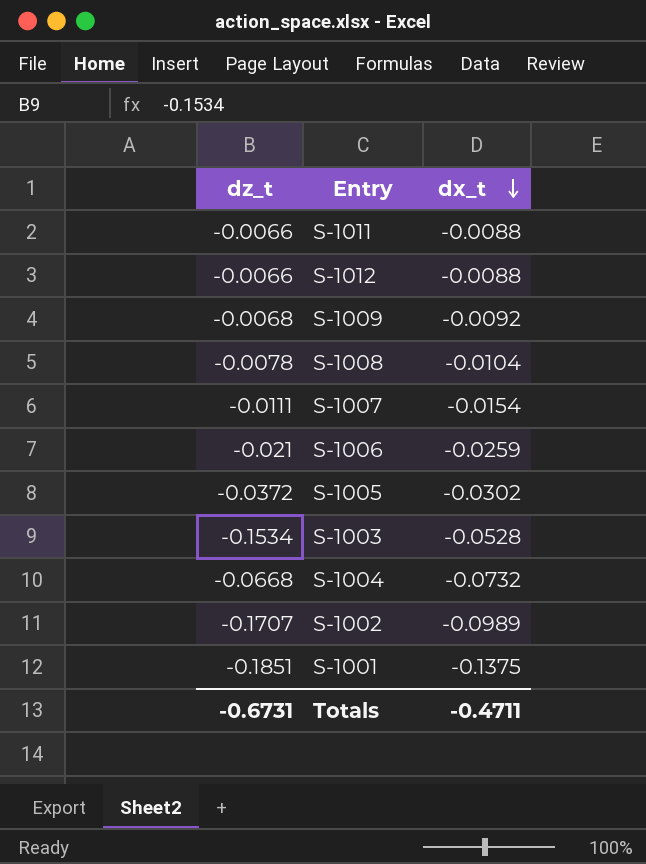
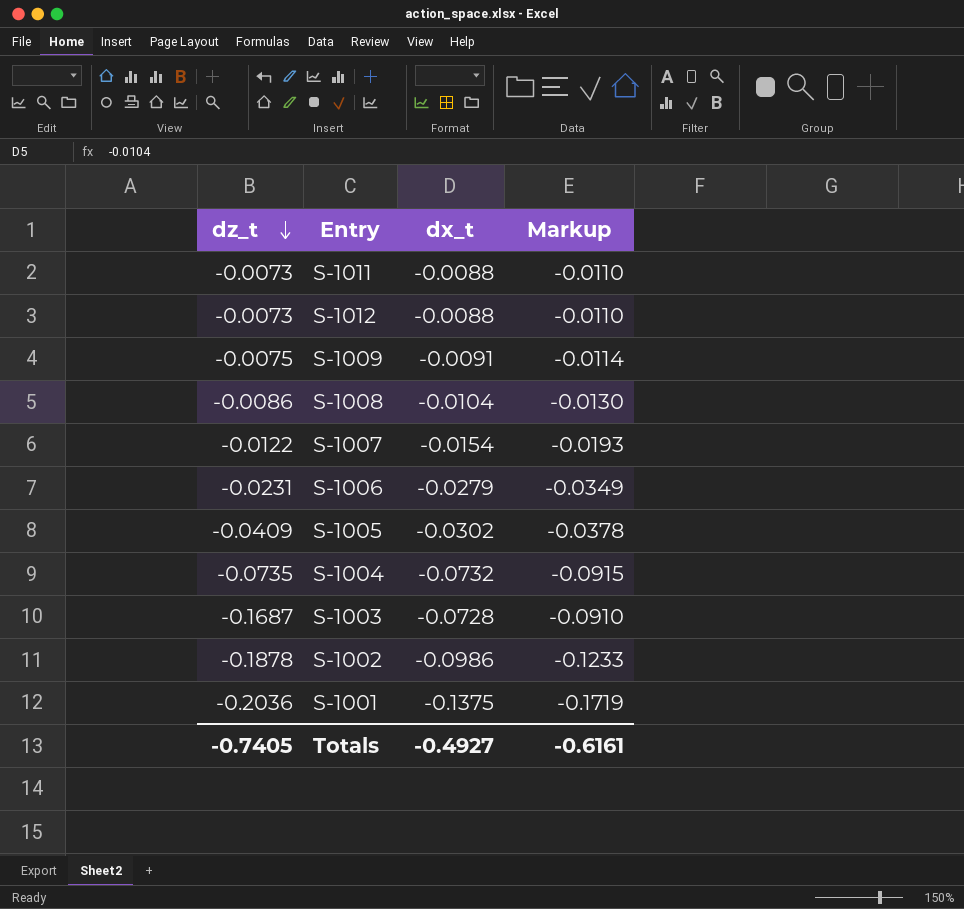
row order: dx_t descending -> dz_t descending
column Markup | formula: none -> [dx_t] * 1.25
S-1011 | dz_t: -0.0066 -> -0.0073
S-1012 | dz_t: -0.0066 -> -0.0073
S-1009 | dz_t: -0.0068 -> -0.0075
S-1009 | dx_t: -0.0092 -> -0.0091
S-1008 | dz_t: -0.0078 -> -0.0086
S-1007 | dz_t: -0.0111 -> -0.0122
S-1006 | dz_t: -0.021 -> -0.0231
S-1006 | dx_t: -0.0259 -> -0.0279
S-1005 | dz_t: -0.0372 -> -0.0409
S-1004 | dz_t: -0.0668 -> -0.0735
S-1003 | dz_t: -0.1534 -> -0.1687
S-1003 | dx_t: -0.0528 -> -0.0728
S-1002 | dz_t: -0.1707 -> -0.1878
S-1002 | dx_t: -0.0989 -> -0.0986
S-1001 | dz_t: -0.1851 -> -0.2036
Totals | dz_t: -0.6731 -> -0.7405
Totals | dx_t: -0.4711 -> -0.4927

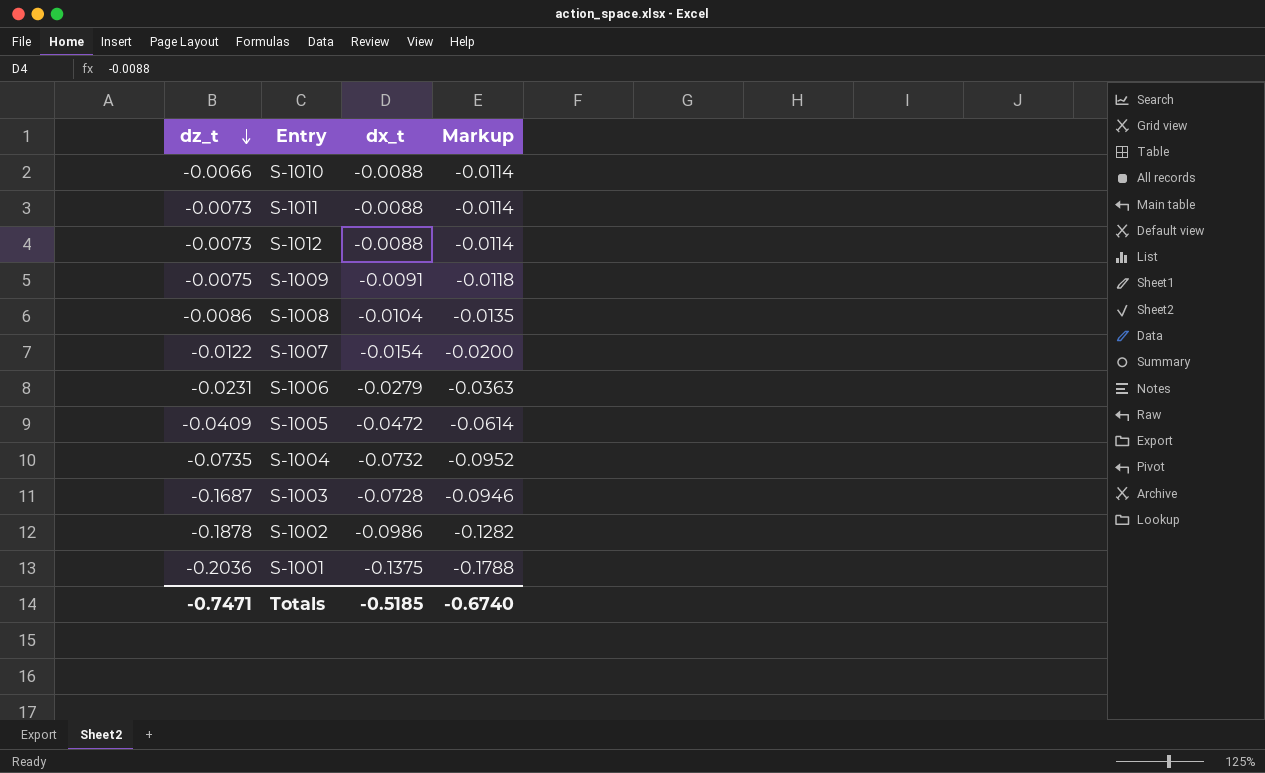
column Markup | formula: [dx_t] * 1.25 -> [dx_t] * 1.3
row S-1010: none -> -0.0066 | -0.0088 | -0.0114
S-1005 | dx_t: -0.0302 -> -0.0472
Totals | dz_t: -0.7405 -> -0.7471
Totals | dx_t: -0.4927 -> -0.5185
Totals | Markup: -0.6161 -> -0.6740

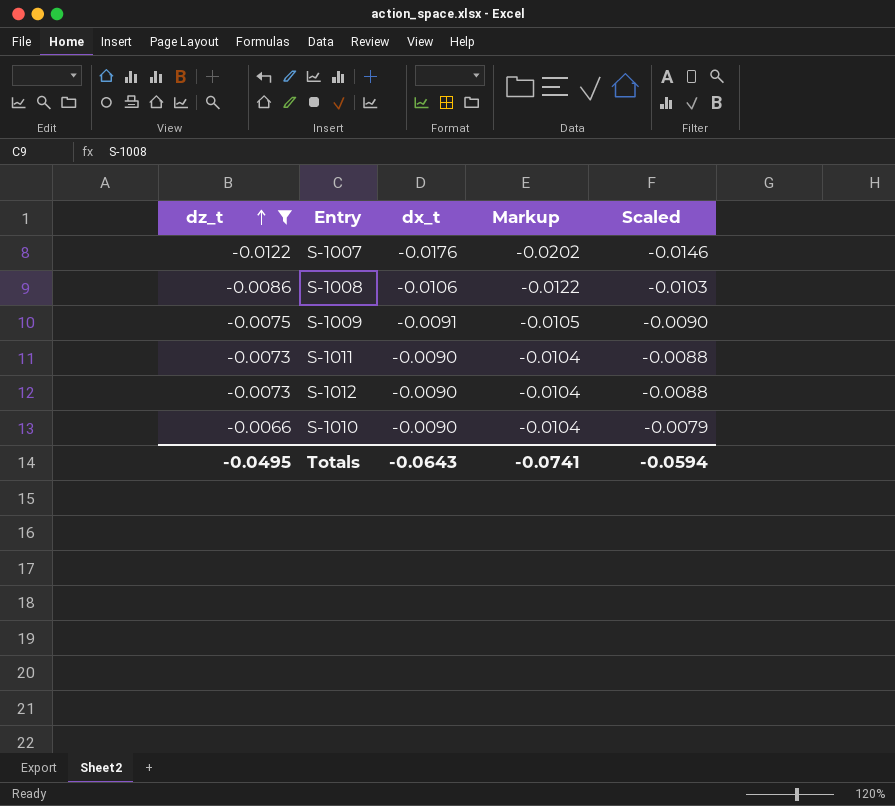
filter: none -> dz_t >= -0.0122
row order: dz_t descending -> dz_t ascending
column Markup | formula: [dx_t] * 1.3 -> [dx_t] * 1.15
column Scaled | formula: none -> [dz_t] * 1.2
S-1007 | dx_t: -0.0154 -> -0.0176
S-1008 | dx_t: -0.0104 -> -0.0106
S-1011 | dx_t: -0.0088 -> -0.0090
S-1012 | dx_t: -0.0088 -> -0.0090
S-1010 | dx_t: -0.0088 -> -0.0090
Totals | dz_t: -0.7471 -> -0.0495
Totals | dx_t: -0.5185 -> -0.0643
Totals | Markup: -0.6740 -> -0.0741

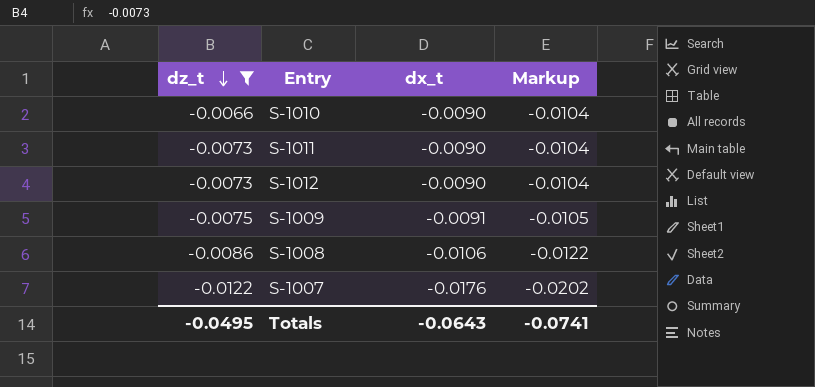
row order: dz_t ascending -> dz_t descending
column Scaled | formula: [dz_t] * 1.2 -> none

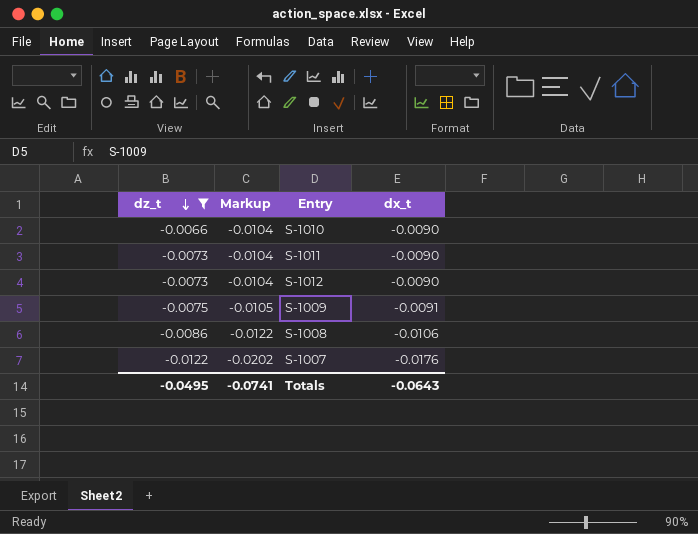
column Markup | position: 4 -> 2

